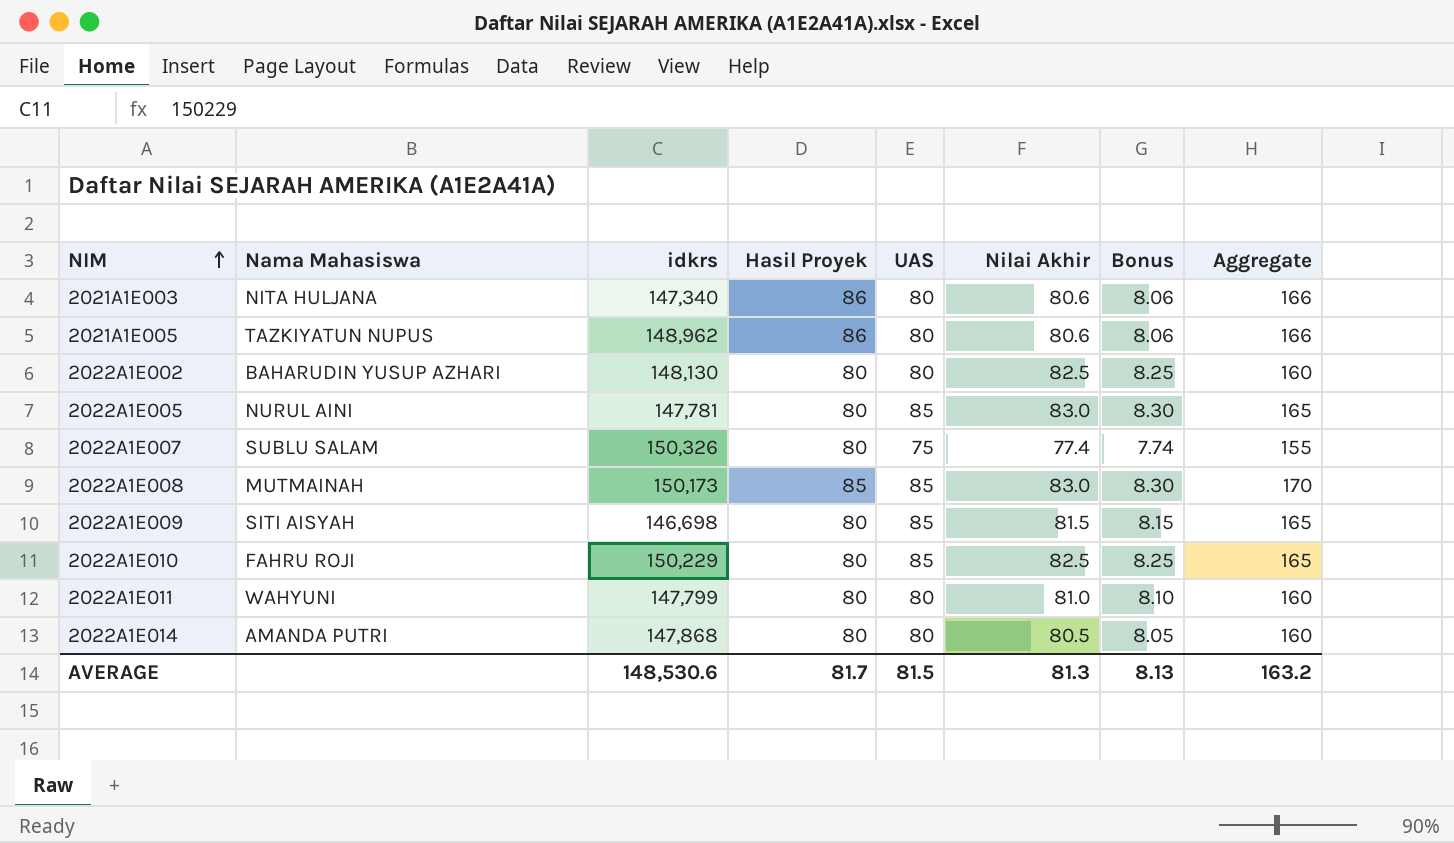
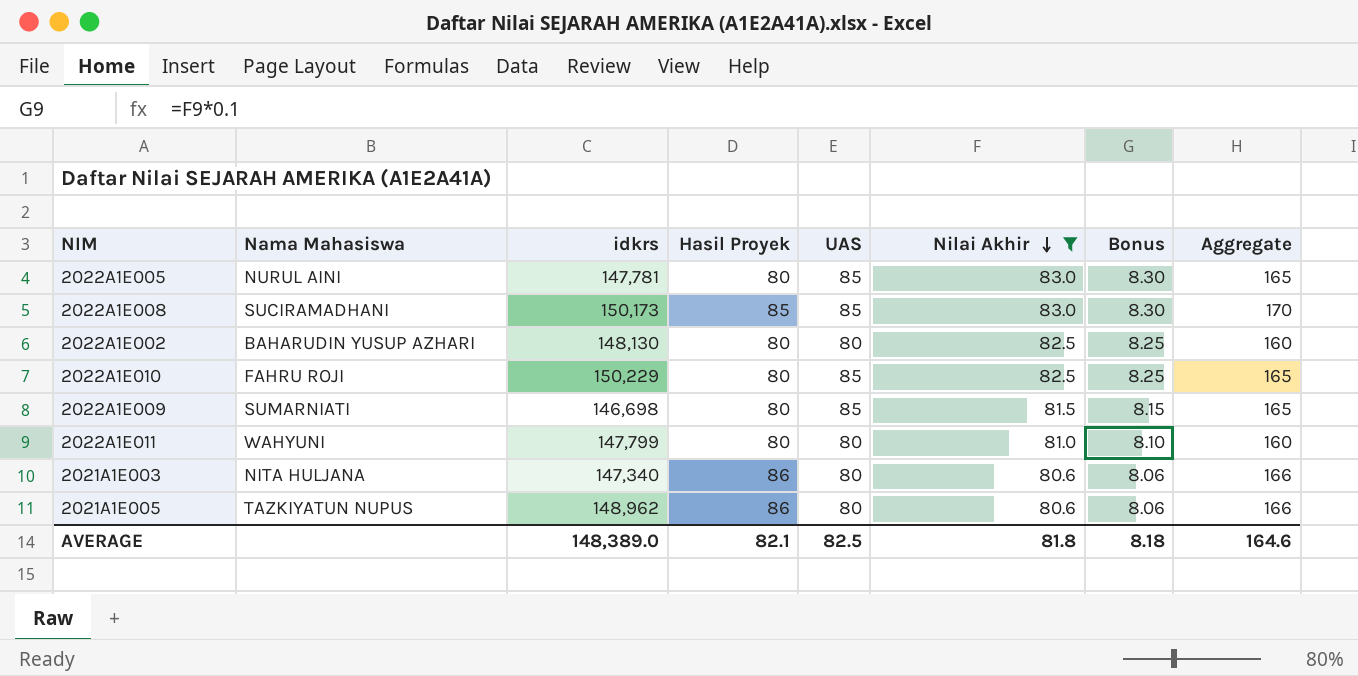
filter: none -> Nilai Akhir >= 80.6
row order: NIM ascending -> Nilai Akhir descending
2022A1E008 | Nama Mahasiswa: MUTMAINAH -> SUCIRAMADHANI
2022A1E009 | Nama Mahasiswa: SITI AISYAH -> SUMARNIATI
AVERAGE | idkrs: 148,530.6 -> 148,389.0
AVERAGE | Hasil Proyek: 81.7 -> 82.1
AVERAGE | UAS: 81.5 -> 82.5
AVERAGE | Nilai Akhir: 81.3 -> 81.8
AVERAGE | Bonus: 8.13 -> 8.18
AVERAGE | Aggregate: 163.2 -> 164.6

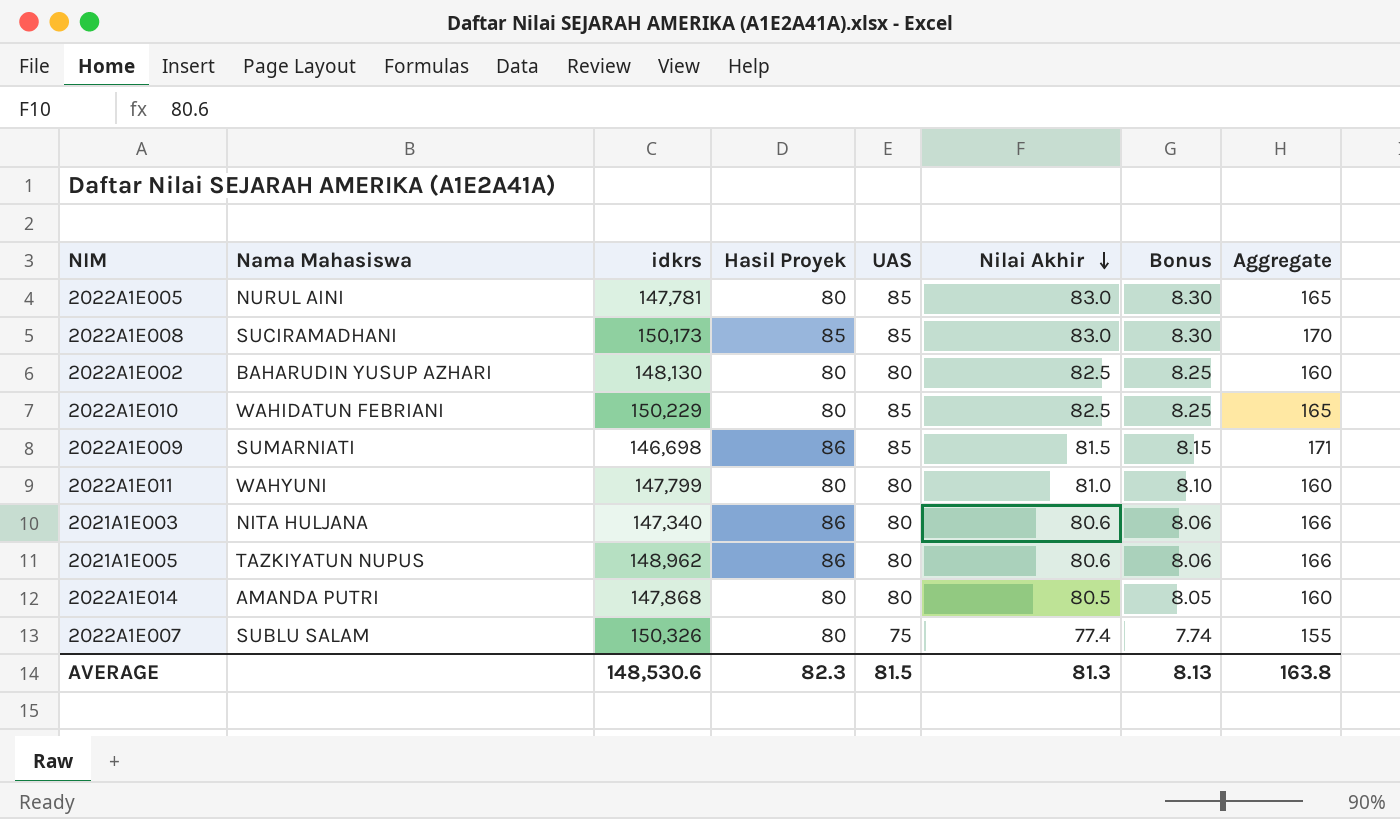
filter: Nilai Akhir >= 80.6 -> none
2022A1E010 | Nama Mahasiswa: FAHRU ROJI -> WAHIDATUN FEBRIANI
2022A1E009 | Hasil Proyek: 80 -> 86
2022A1E009 | Aggregate: 165 -> 171
AVERAGE | idkrs: 148,389.0 -> 148,530.6
AVERAGE | Hasil Proyek: 82.1 -> 82.3
AVERAGE | UAS: 82.5 -> 81.5
AVERAGE | Nilai Akhir: 81.8 -> 81.3
AVERAGE | Bonus: 8.18 -> 8.13
AVERAGE | Aggregate: 164.6 -> 163.8

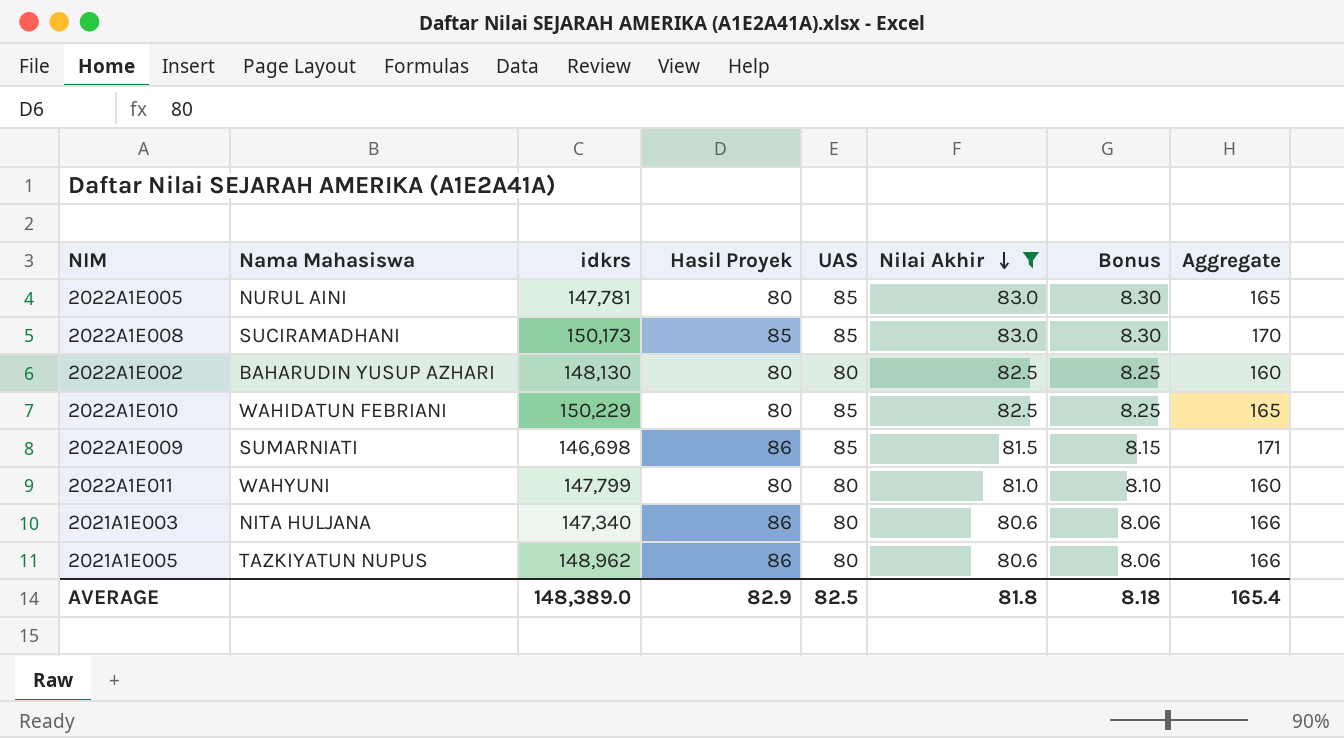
filter: none -> Nilai Akhir >= 80.6
AVERAGE | idkrs: 148,530.6 -> 148,389.0
AVERAGE | Hasil Proyek: 82.3 -> 82.9
AVERAGE | UAS: 81.5 -> 82.5
AVERAGE | Nilai Akhir: 81.3 -> 81.8
AVERAGE | Bonus: 8.13 -> 8.18
AVERAGE | Aggregate: 163.8 -> 165.4

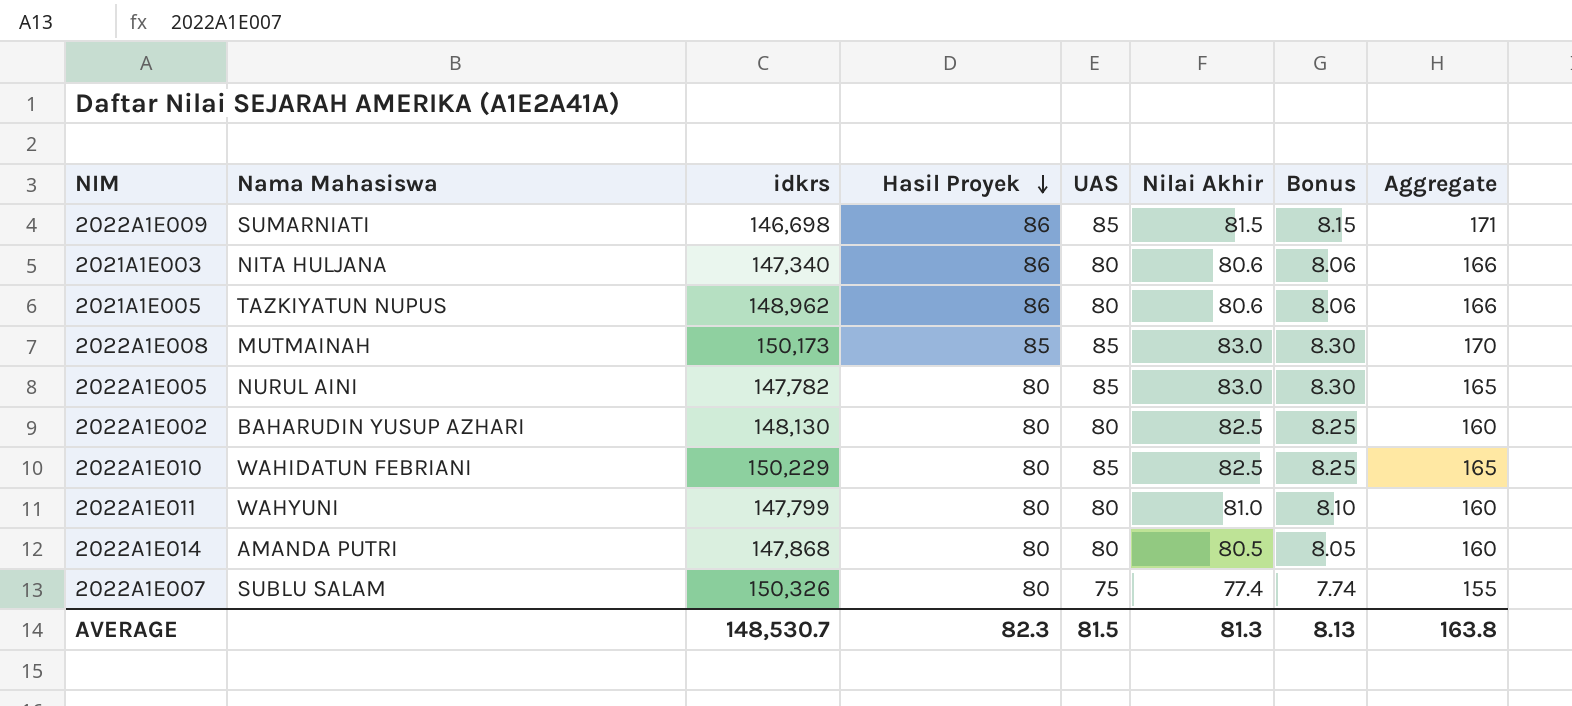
filter: Nilai Akhir >= 80.6 -> none
row order: Nilai Akhir descending -> Hasil Proyek descending
2022A1E008 | Nama Mahasiswa: SUCIRAMADHANI -> MUTMAINAH
2022A1E005 | idkrs: 147,781 -> 147,782
AVERAGE | idkrs: 148,389.0 -> 148,530.7
AVERAGE | Hasil Proyek: 82.9 -> 82.3
AVERAGE | UAS: 82.5 -> 81.5
AVERAGE | Nilai Akhir: 81.8 -> 81.3
AVERAGE | Bonus: 8.18 -> 8.13
AVERAGE | Aggregate: 165.4 -> 163.8

